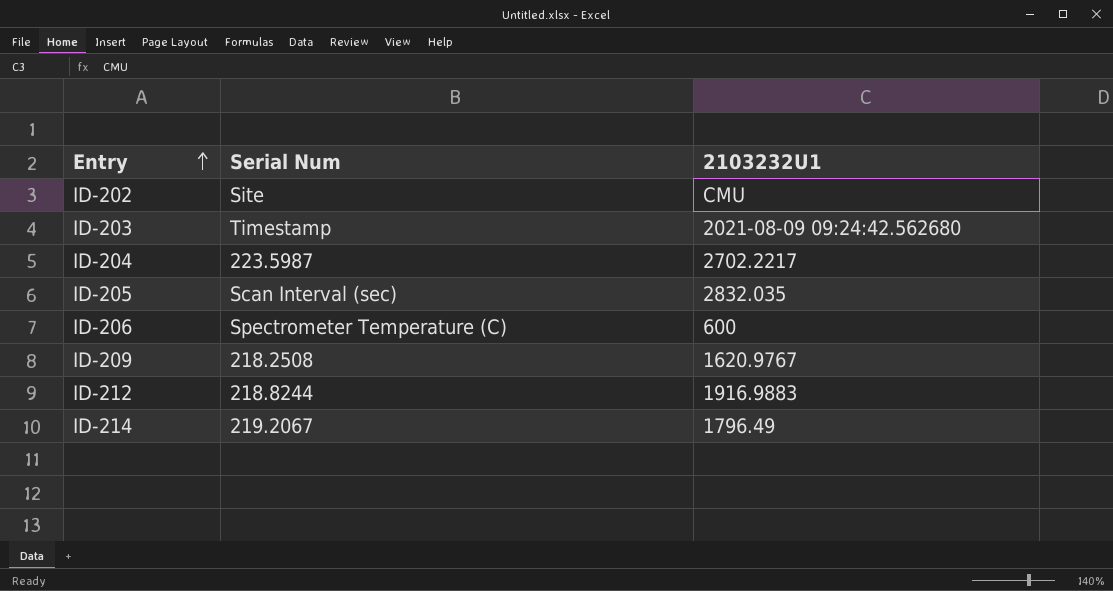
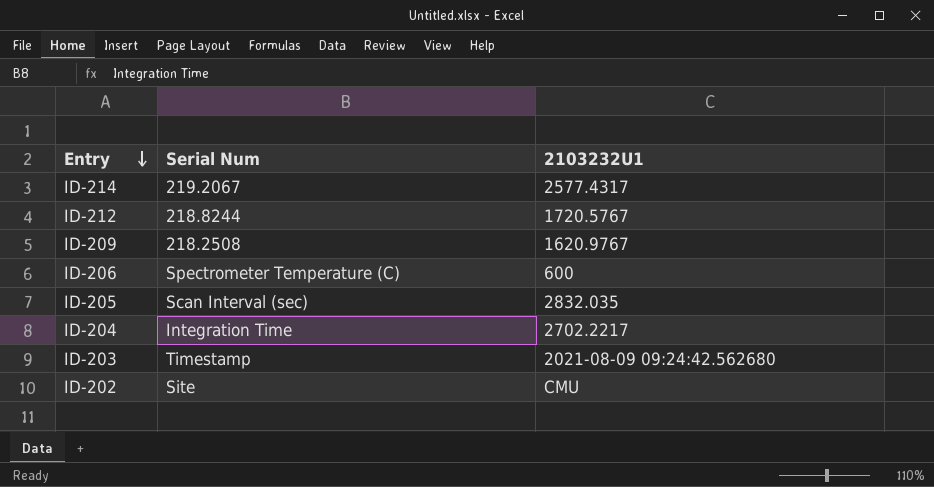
row order: Entry ascending -> Entry descending
ID-214 | 2103232U1: 1796.49 -> 2577.4317
ID-212 | 2103232U1: 1916.9883 -> 1720.5767
ID-204 | Serial Num: 223.5987 -> Integration Time

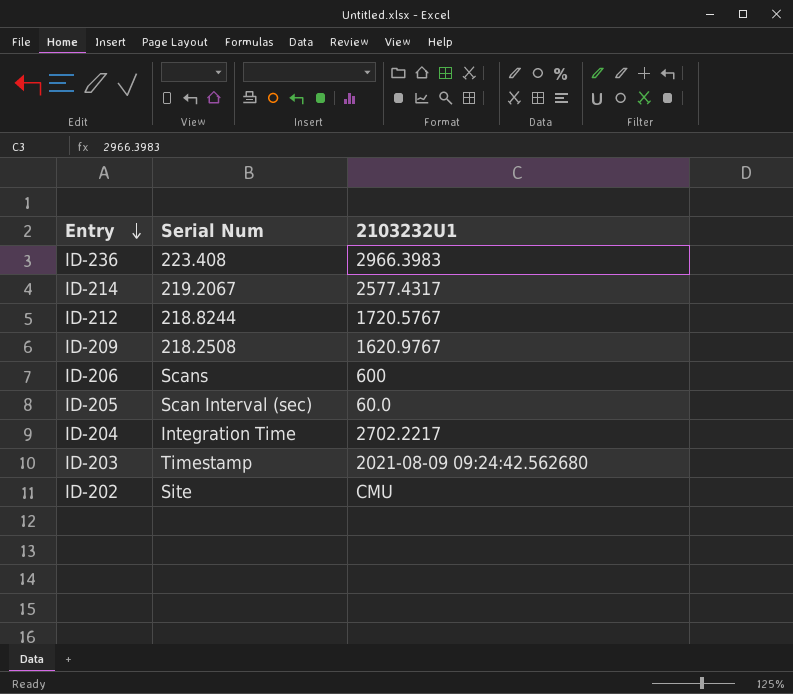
row ID-236: none -> 223.408 | 2966.3983
ID-206 | Serial Num: Spectrometer Temperature (C) -> Scans
ID-205 | 2103232U1: 2832.035 -> 60.0

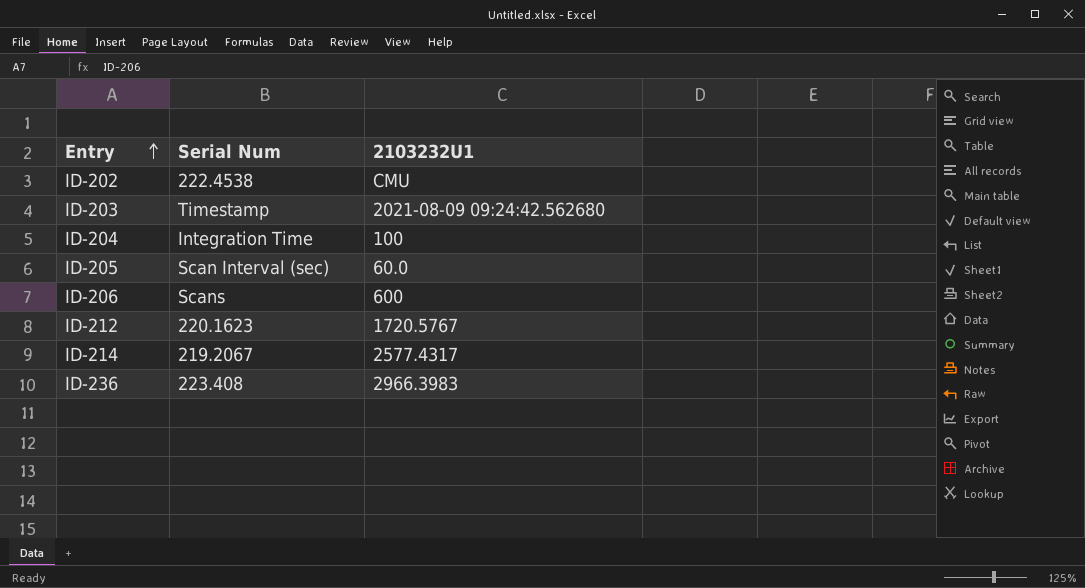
row order: Entry descending -> Entry ascending
row ID-209: 218.2508 | 1620.9767 -> none
ID-202 | Serial Num: Site -> 222.4538
ID-204 | 2103232U1: 2702.2217 -> 100
ID-212 | Serial Num: 218.8244 -> 220.1623

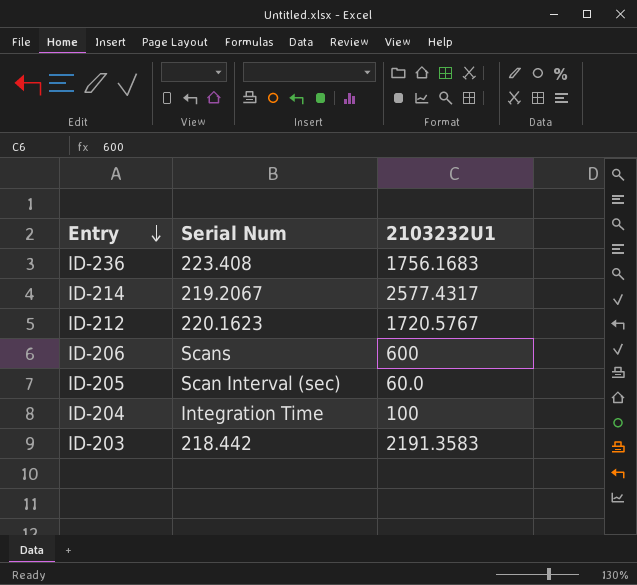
row order: Entry ascending -> Entry descending
row ID-202: 222.4538 | CMU -> none
ID-236 | 2103232U1: 2966.3983 -> 1756.1683
ID-203 | Serial Num: Timestamp -> 218.442
ID-203 | 2103232U1: 2021-08-09 09:24:42.562680 -> 2191.3583

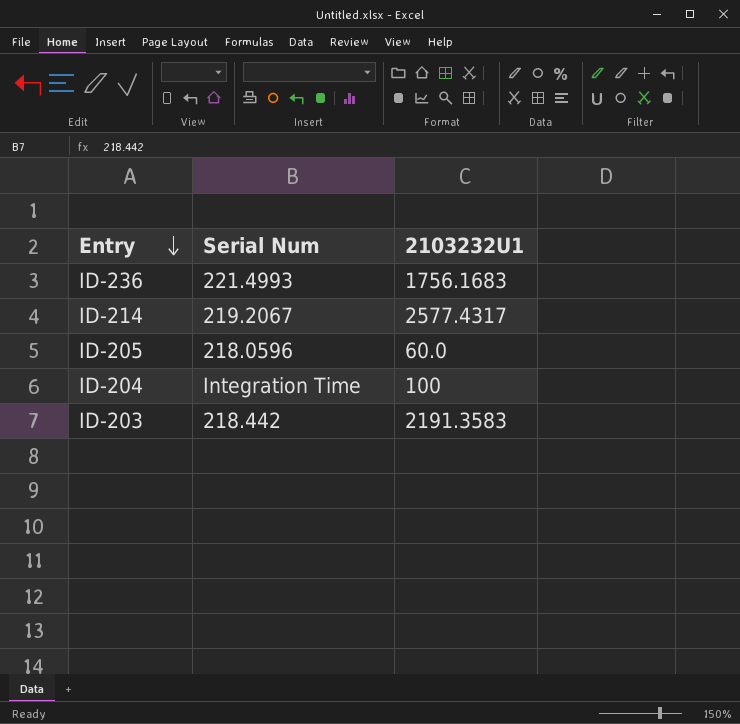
row ID-212: 220.1623 | 1720.5767 -> none
row ID-206: Scans | 600 -> none
ID-236 | Serial Num: 223.408 -> 221.4993
ID-205 | Serial Num: Scan Interval (sec) -> 218.0596

